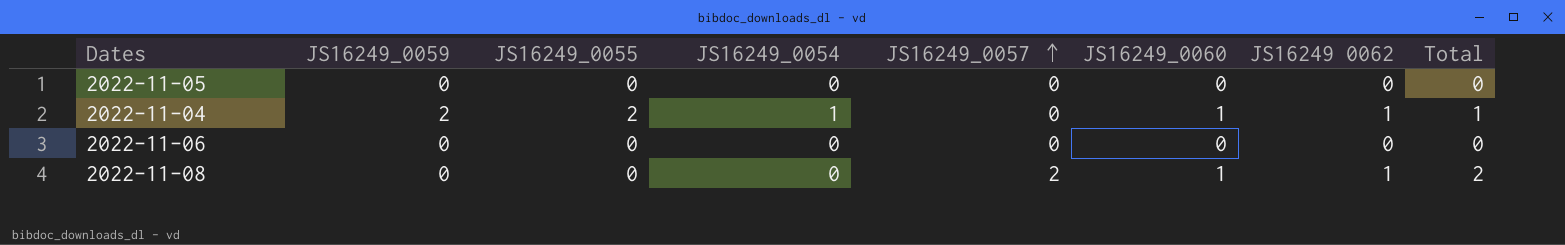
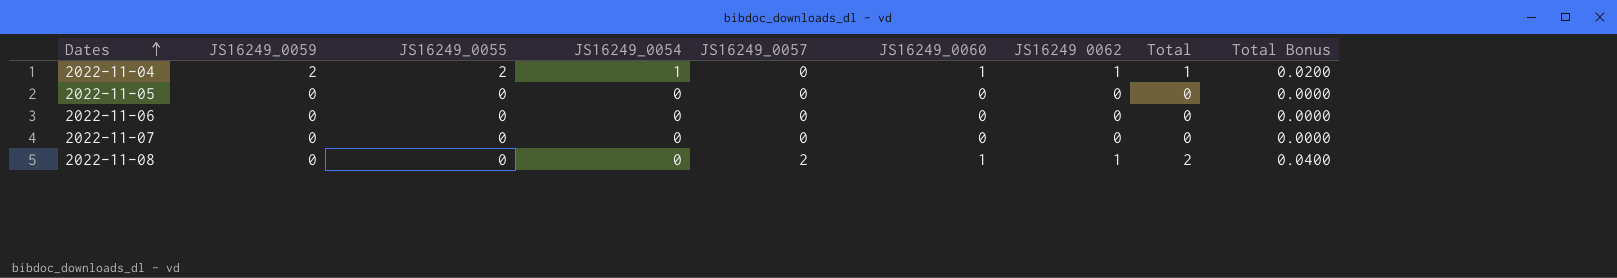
row order: JS16249_0057 ascending -> Dates ascending
column Total Bonus | formula: none -> [Total] * 0.02
row 2022-11-07: none -> 0 | 0 | 0 | 0 | 0 | 0 | 0 | 0.0000

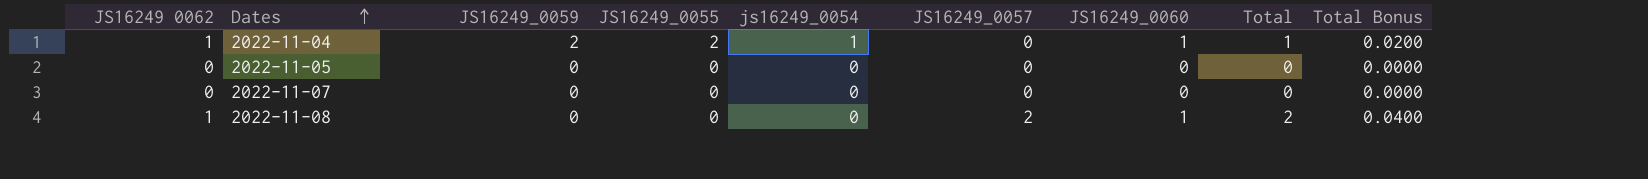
column JS16249 0062 | position: 7 -> 1
column name: JS16249_0054 -> js16249_0054
row 2022-11-06: 0 | 0 | 0 | 0 | 0 | 0 | 0 | 0.0000 -> none

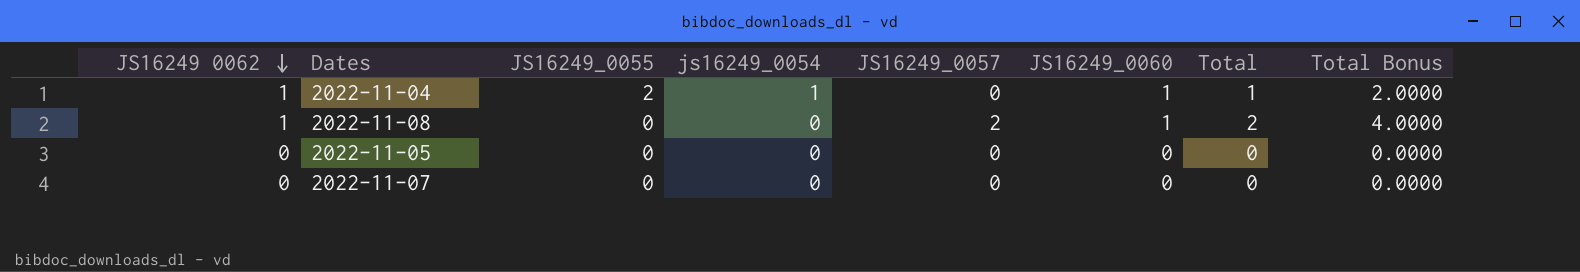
row order: Dates ascending -> JS16249 0062 descending
column JS16249_0059 | position: 3 -> none
column Total Bonus | formula: [Total] * 0.02 -> [Total] * 2

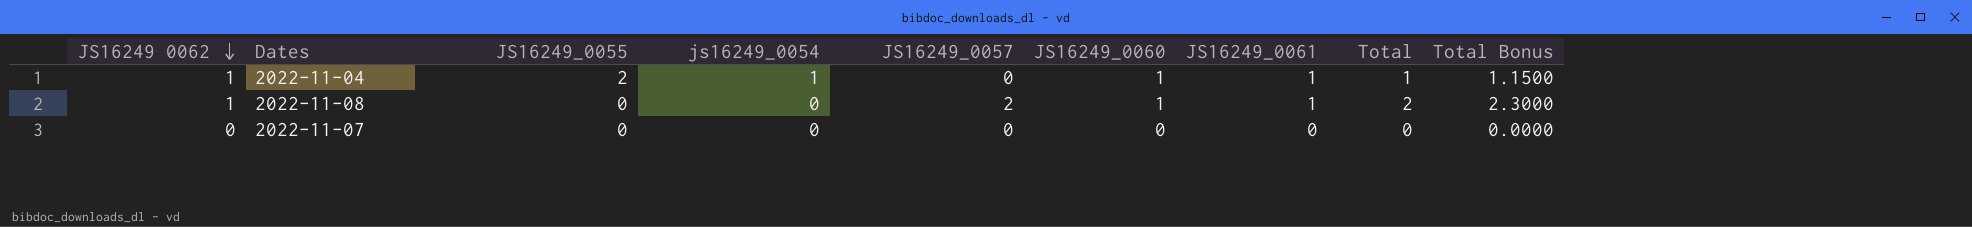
column JS16249_0061 | position: none -> 7
column Total Bonus | formula: [Total] * 2 -> [Total] * 1.15
row 2022-11-05: 0 | 0 | 0 | 0 | 0 | 0 | 0.0000 -> none

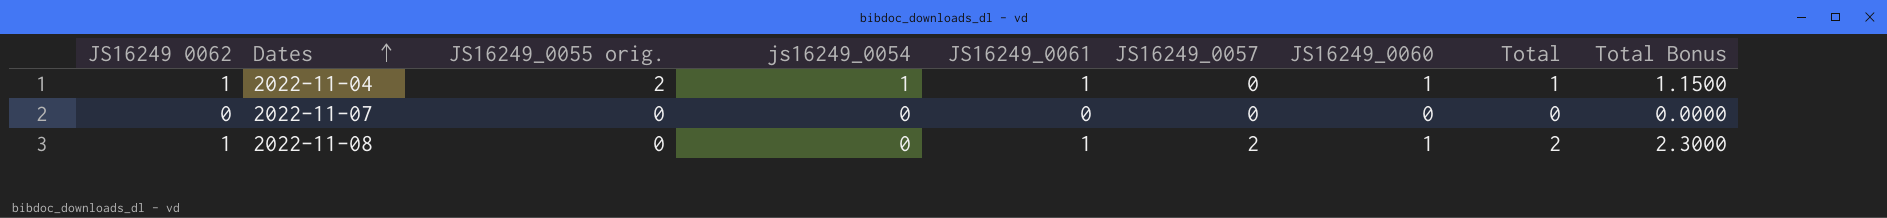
row order: JS16249 0062 descending -> Dates ascending
column name: JS16249_0055 -> JS16249_0055 orig.
column JS16249_0061 | position: 7 -> 5

